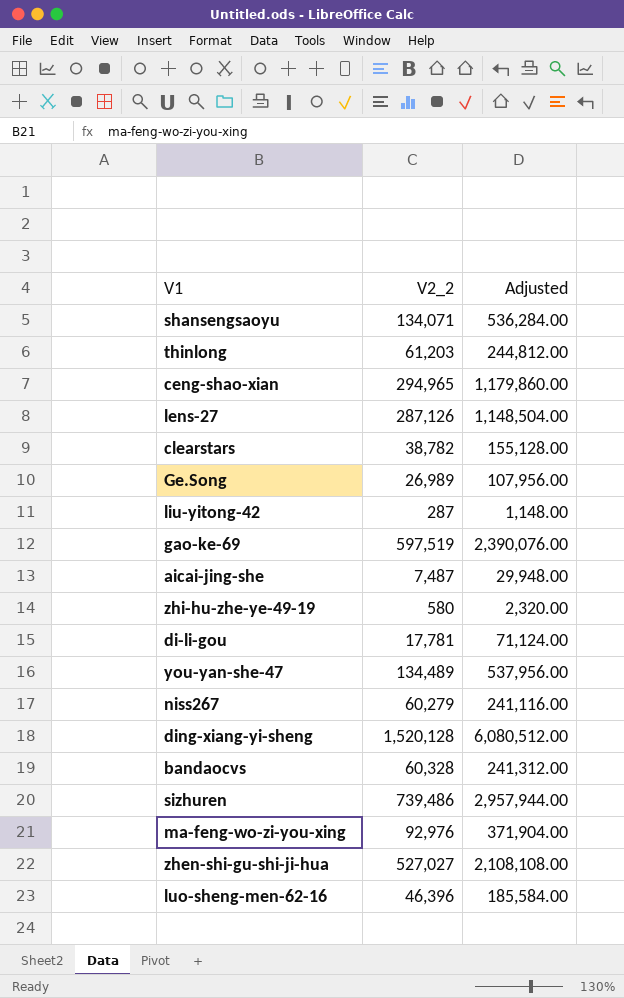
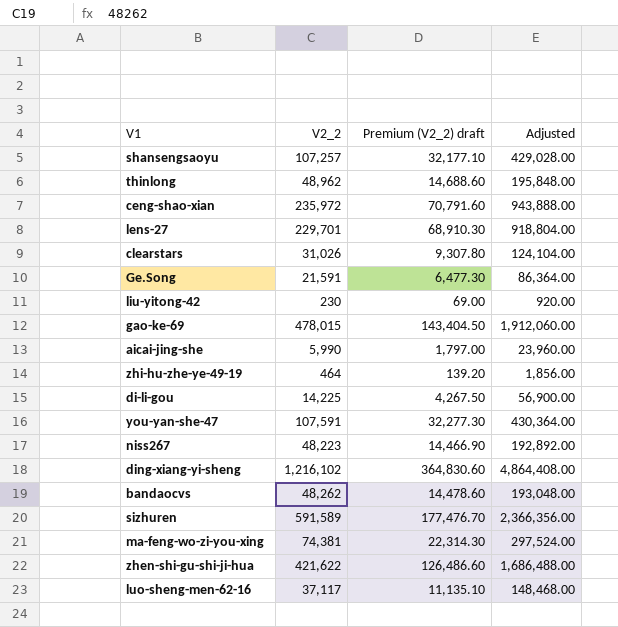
column Premium (V2_2) draft | formula: none -> [V2_2] * 0.3
shansengsaoyu | V2_2: 134,071 -> 107,257
shansengsaoyu | Adjusted: 536,284.00 -> 429,028.00
thinlong | V2_2: 61,203 -> 48,962
thinlong | Adjusted: 244,812.00 -> 195,848.00
ceng-shao-xian | V2_2: 294,965 -> 235,972
ceng-shao-xian | Adjusted: 1,179,860.00 -> 943,888.00
lens-27 | V2_2: 287,126 -> 229,701
lens-27 | Adjusted: 1,148,504.00 -> 918,804.00
clearstars | V2_2: 38,782 -> 31,026
clearstars | Adjusted: 155,128.00 -> 124,104.00
Ge.Song | V2_2: 26,989 -> 21,591
Ge.Song | Adjusted: 107,956.00 -> 86,364.00
liu-yitong-42 | V2_2: 287 -> 230
liu-yitong-42 | Adjusted: 1,148.00 -> 920.00
gao-ke-69 | V2_2: 597,519 -> 478,015
gao-ke-69 | Adjusted: 2,390,076.00 -> 1,912,060.00
aicai-jing-she | V2_2: 7,487 -> 5,990
aicai-jing-she | Adjusted: 29,948.00 -> 23,960.00
zhi-hu-zhe-ye-49-19 | V2_2: 580 -> 464
zhi-hu-zhe-ye-49-19 | Adjusted: 2,320.00 -> 1,856.00
di-li-gou | V2_2: 17,781 -> 14,225
di-li-gou | Adjusted: 71,124.00 -> 56,900.00
you-yan-she-47 | V2_2: 134,489 -> 107,591
you-yan-she-47 | Adjusted: 537,956.00 -> 430,364.00
niss267 | V2_2: 60,279 -> 48,223
niss267 | Adjusted: 241,116.00 -> 192,892.00
ding-xiang-yi-sheng | V2_2: 1,520,128 -> 1,216,102
ding-xiang-yi-sheng | Adjusted: 6,080,512.00 -> 4,864,408.00
bandaocvs | V2_2: 60,328 -> 48,262
bandaocvs | Adjusted: 241,312.00 -> 193,048.00
sizhuren | V2_2: 739,486 -> 591,589
sizhuren | Adjusted: 2,957,944.00 -> 2,366,356.00
ma-feng-wo-zi-you-xing | V2_2: 92,976 -> 74,381
ma-feng-wo-zi-you-xing | Adjusted: 371,904.00 -> 297,524.00
zhen-shi-gu-shi-ji-hua | V2_2: 527,027 -> 421,622
zhen-shi-gu-shi-ji-hua | Adjusted: 2,108,108.00 -> 1,686,488.00
luo-sheng-men-62-16 | V2_2: 46,396 -> 37,117
luo-sheng-men-62-16 | Adjusted: 185,584.00 -> 148,468.00

